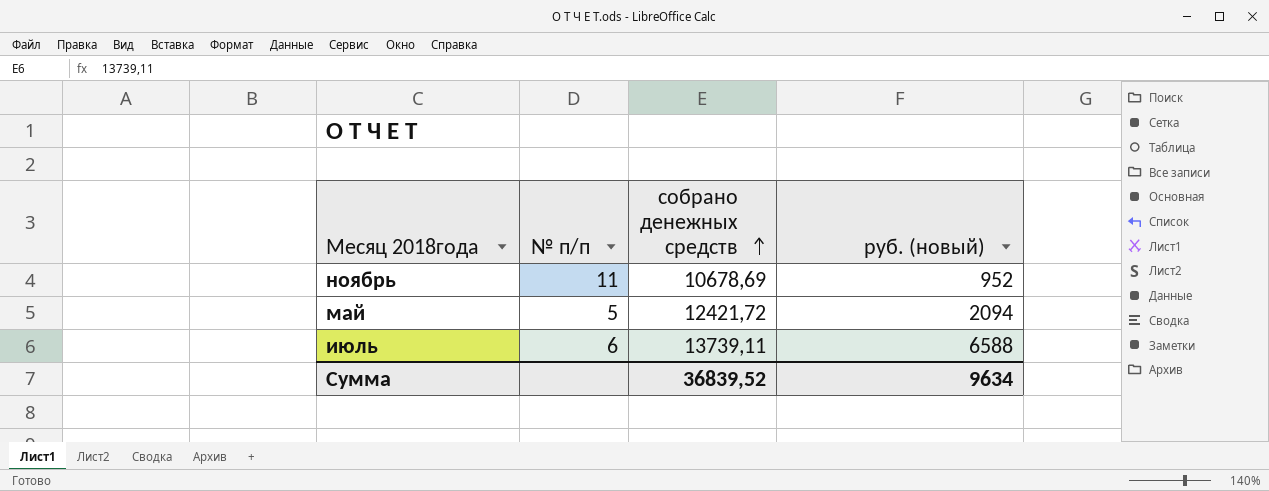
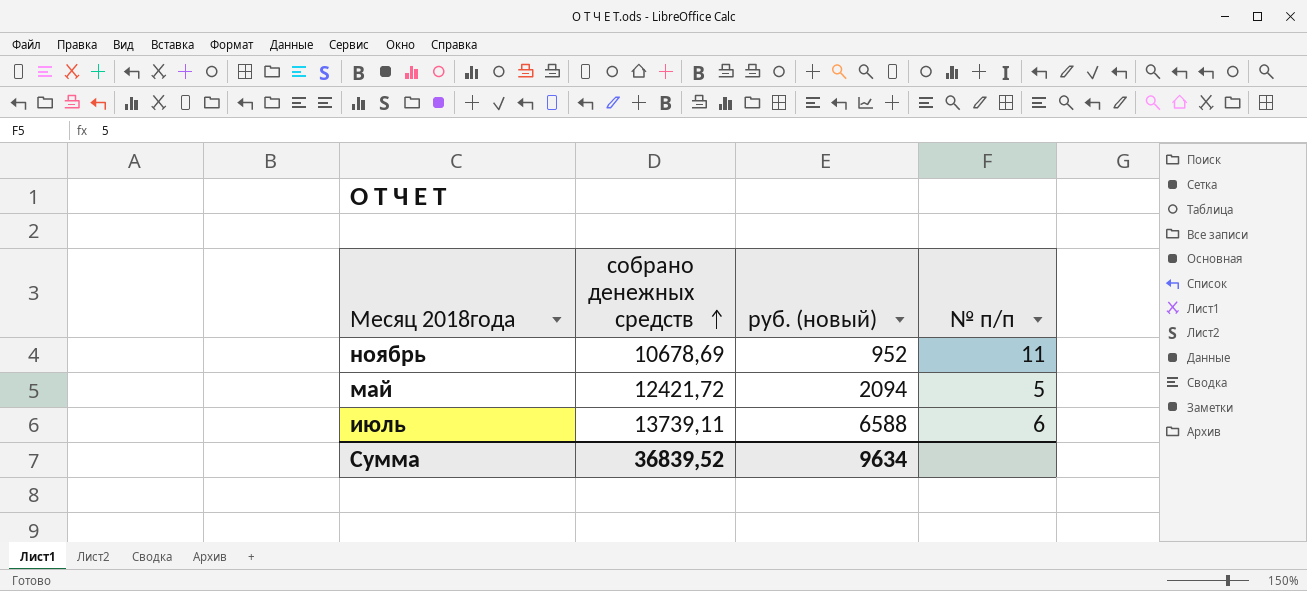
column № п/п | position: 2 -> 4

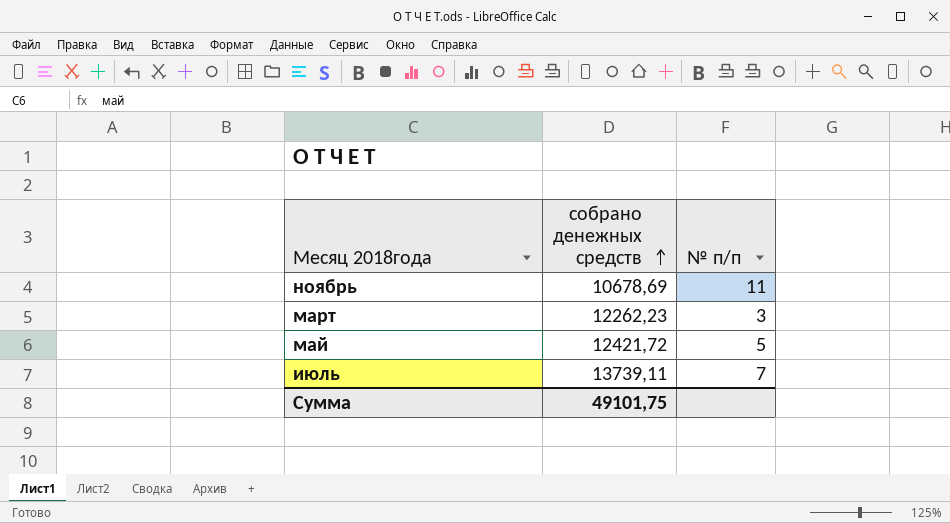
column руб. (новый) | position: 3 -> none
row март: none -> 12262,23 | 3
июль | № п/п: 6 -> 7
Сумма | собрано денежных средств: 36839,52 -> 49101,75

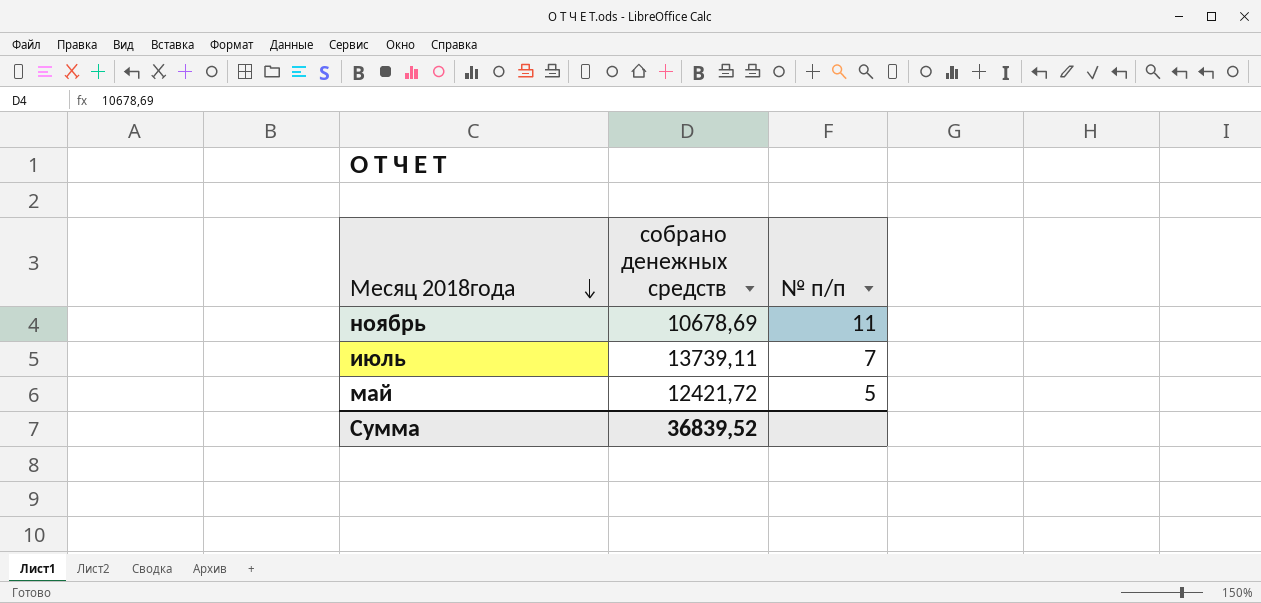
row order: собрано денежных средств ascending -> Месяц 2018года descending
row март: 12262,23 | 3 -> none
Сумма | собрано денежных средств: 49101,75 -> 36839,52

